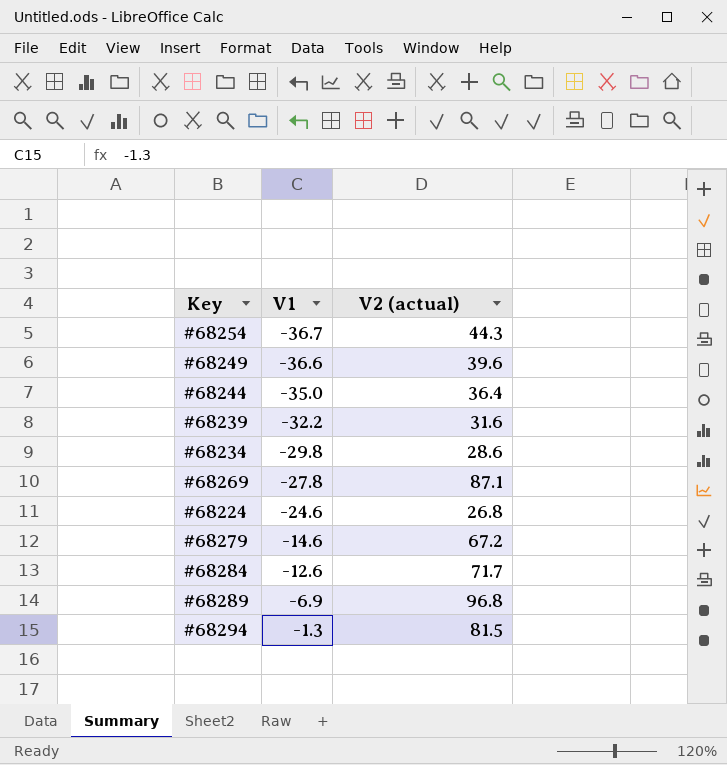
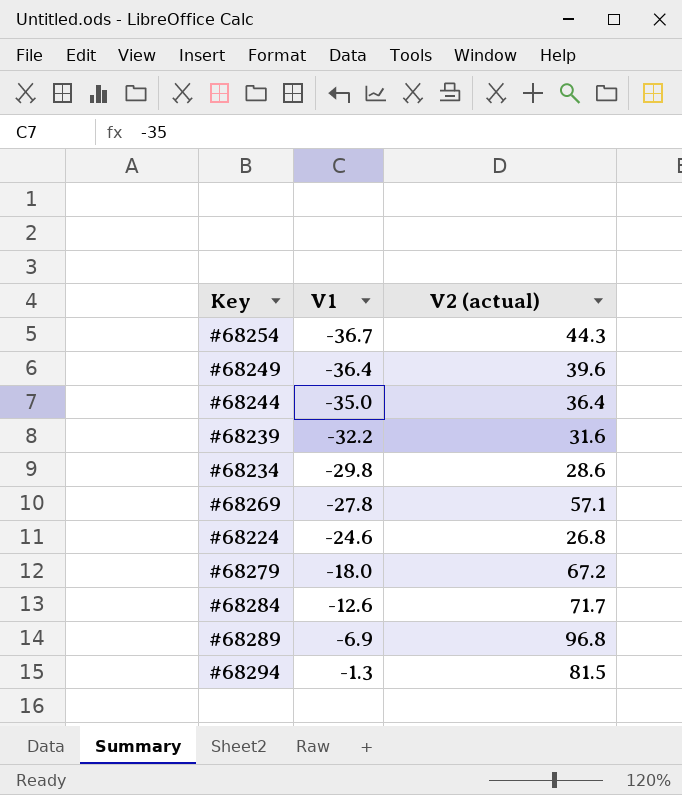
#68249 | V1: -36.6 -> -36.4
#68269 | V2 (actual): 87.1 -> 57.1
#68279 | V1: -14.6 -> -18.0

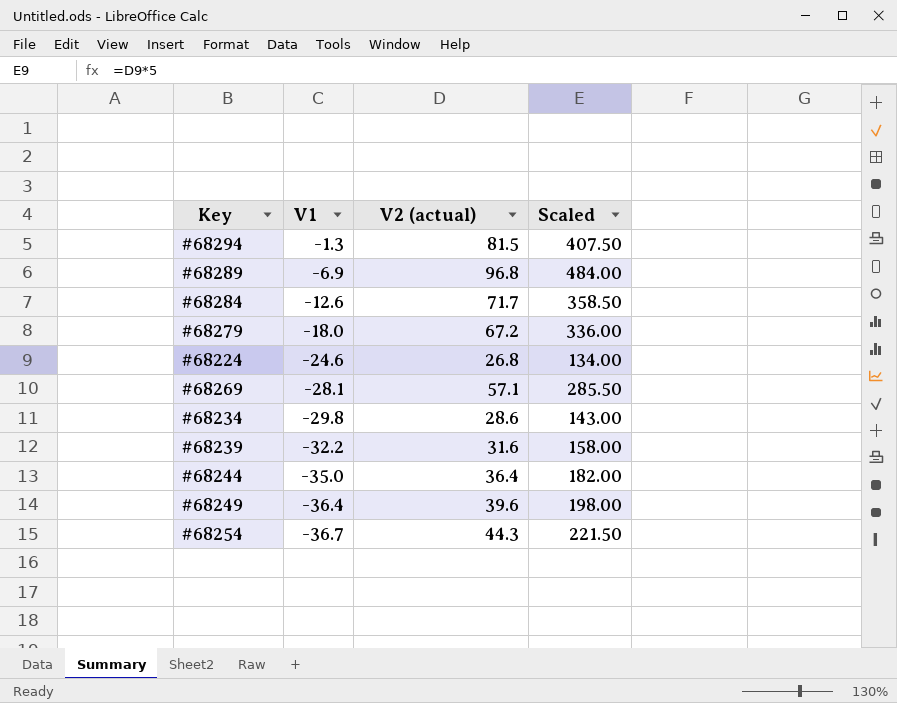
row order: V1 ascending -> V1 descending
column Scaled | formula: none -> [V2 (actual)] * 5
#68269 | V1: -27.8 -> -28.1

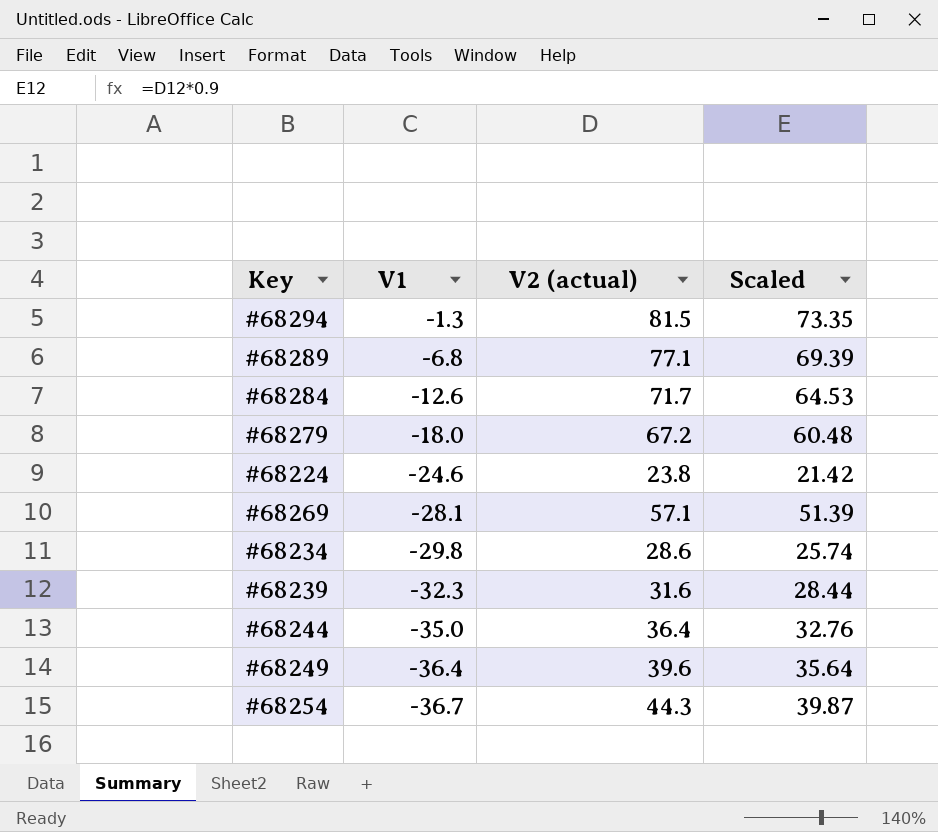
column Scaled | formula: [V2 (actual)] * 5 -> [V2 (actual)] * 0.9
#68289 | V1: -6.9 -> -6.8
#68289 | V2 (actual): 96.8 -> 77.1
#68224 | V2 (actual): 26.8 -> 23.8
#68239 | V1: -32.2 -> -32.3

